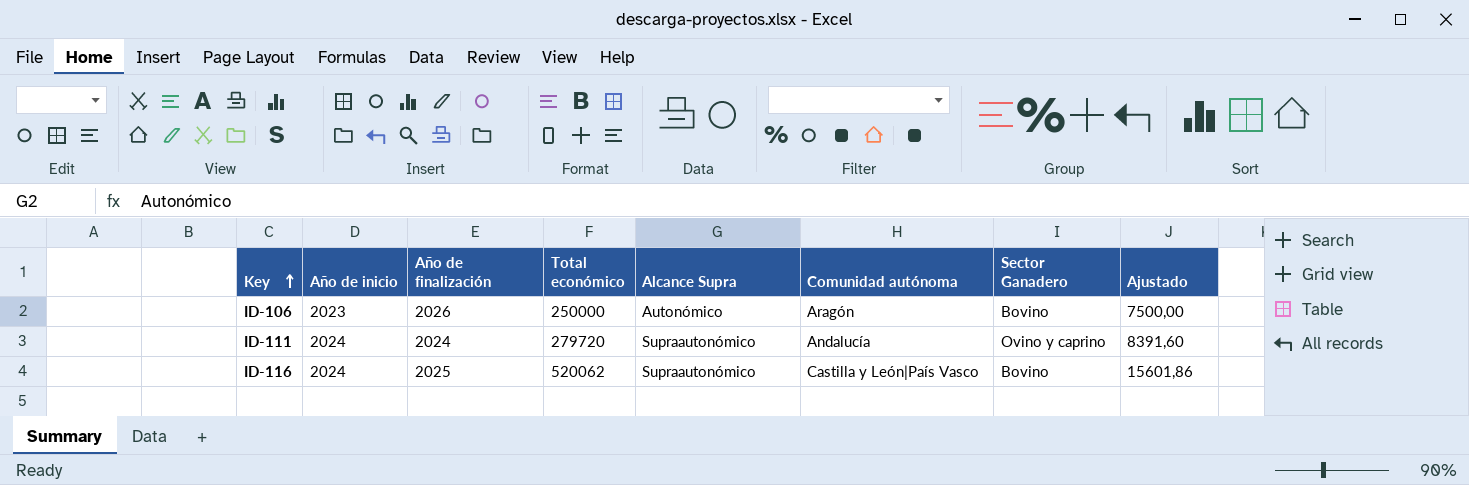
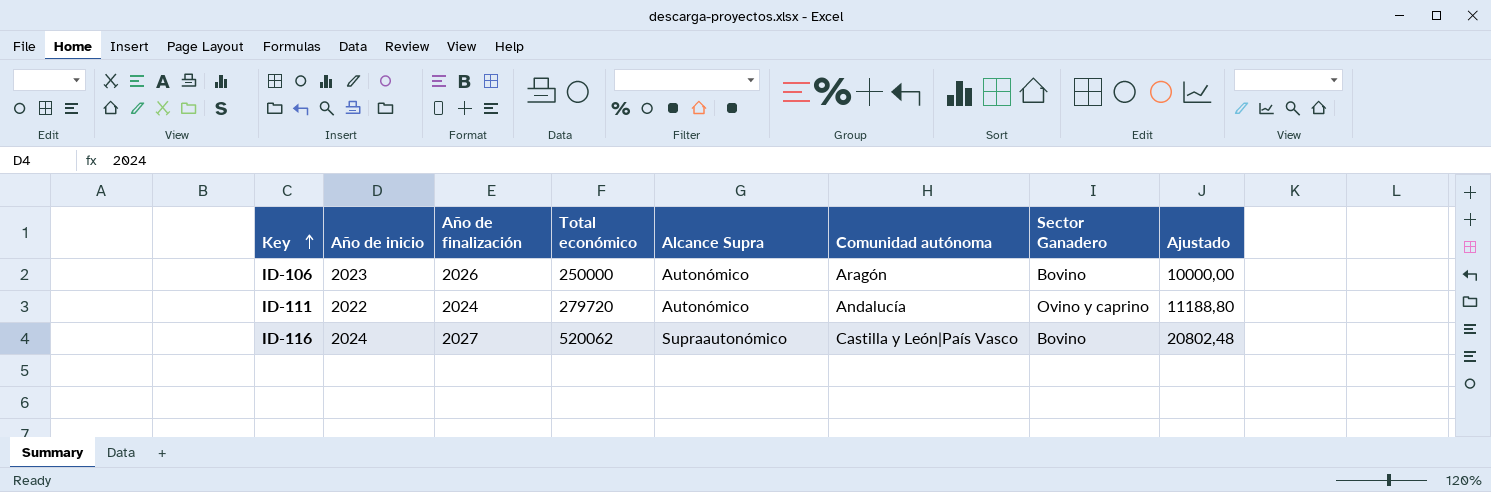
column Ajustado | formula: [Total económico] * 0,03 -> [Total económico] * 0,04
ID-111 | Año de inicio: 2024 -> 2022
ID-111 | Alcance Supra: Supraautonómico -> Autonómico
ID-116 | Año de finalización: 2025 -> 2027

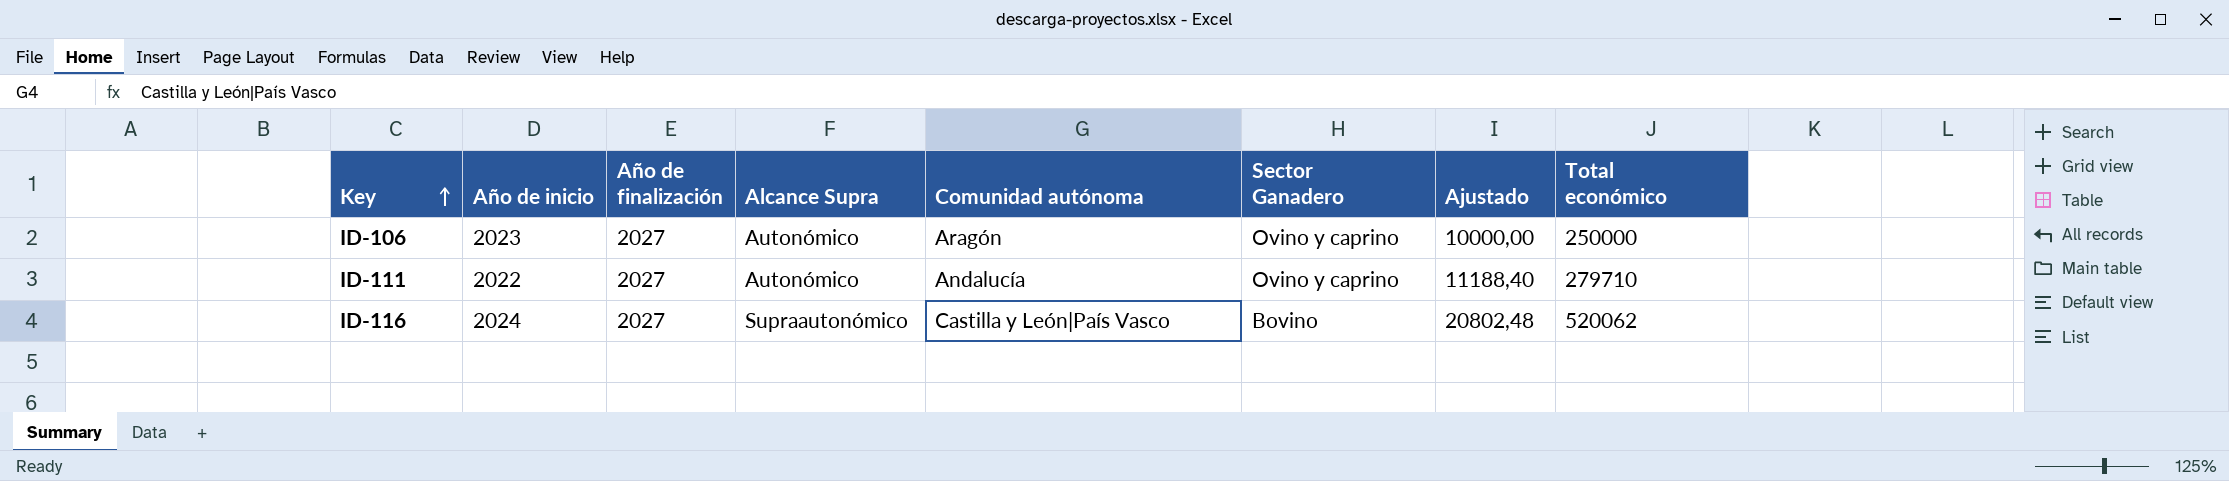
column Total económico | position: 4 -> 8
ID-106 | Año de finalización: 2026 -> 2027
ID-106 | Sector Ganadero: Bovino -> Ovino y caprino
ID-111 | Año de finalización: 2024 -> 2027
ID-111 | Ajustado: 11188,80 -> 11188,40
ID-111 | Total económico: 279720 -> 279710

